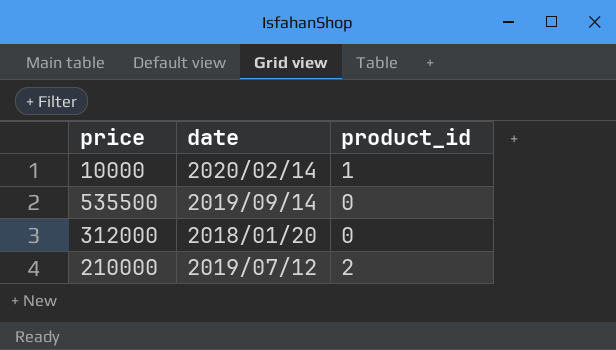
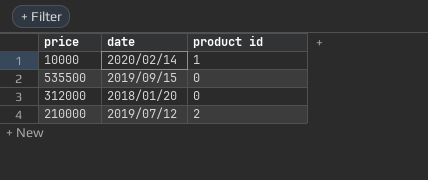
column name: product_id -> product id
535500 | date: 2019/09/14 -> 2019/09/15

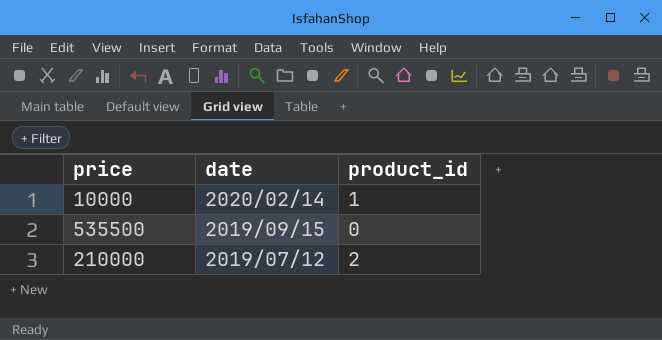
column name: product id -> product_id
row 312000: 2018/01/20 | 0 -> none

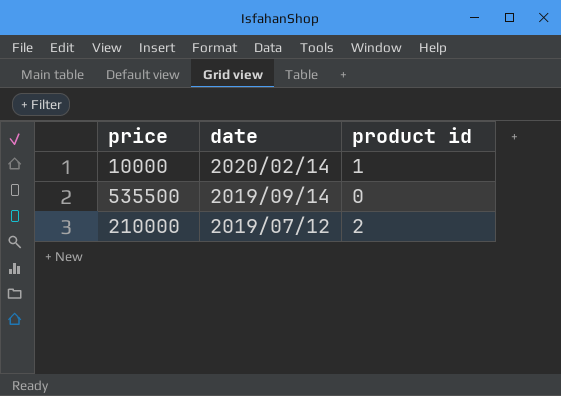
column name: product_id -> product id
535500 | date: 2019/09/15 -> 2019/09/14

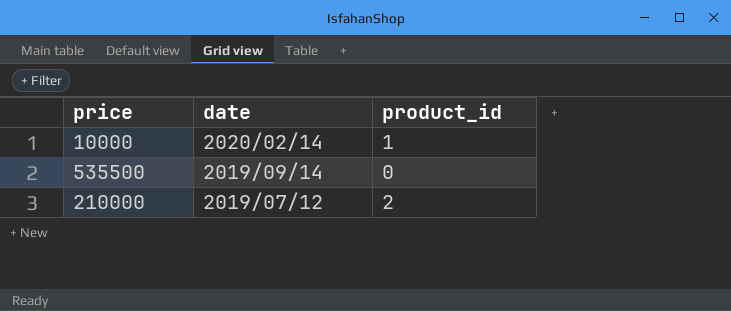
column name: product id -> product_id

